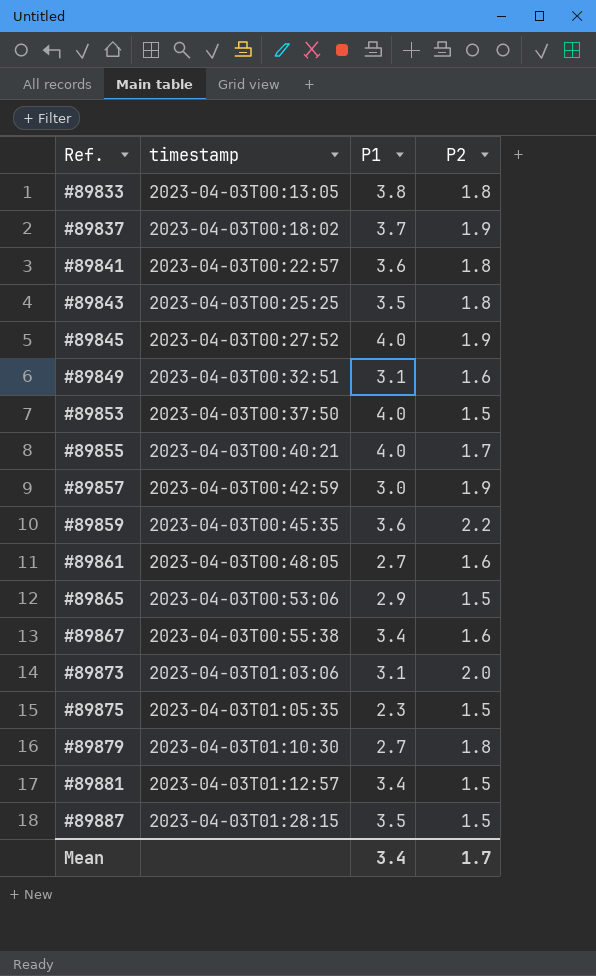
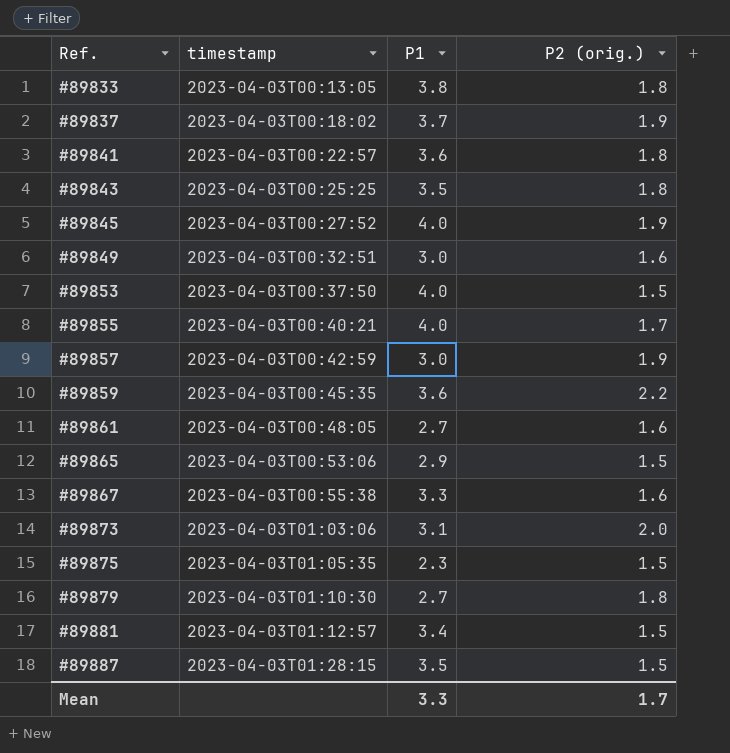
column name: P2 -> P2 (orig.)
#89849 | P1: 3.1 -> 3.0
#89867 | P1: 3.4 -> 3.3
Mean | P1: 3.4 -> 3.3

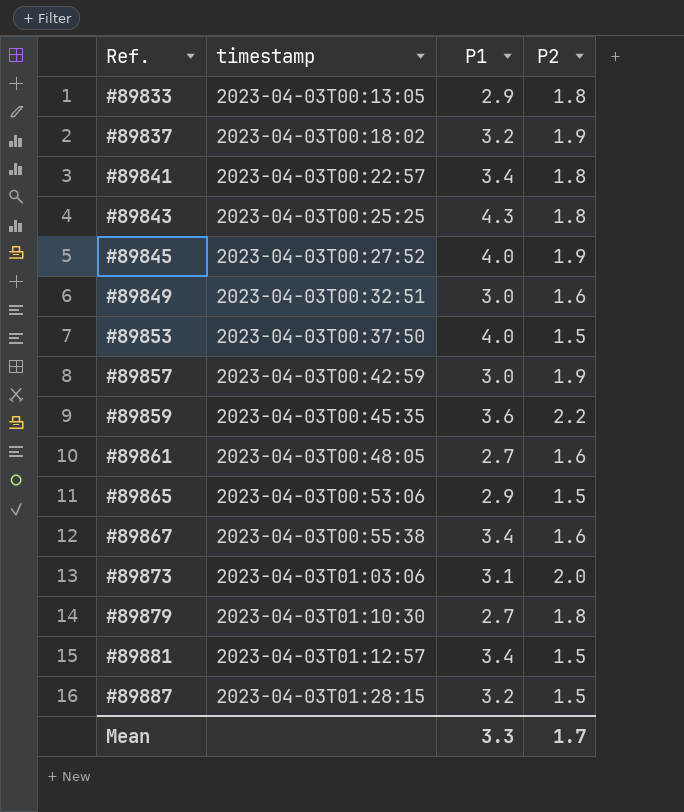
column name: P2 (orig.) -> P2
row #89855: 2023-04-03T00:40:21 | 4.0 | 1.7 -> none
row #89875: 2023-04-03T01:05:35 | 2.3 | 1.5 -> none
#89833 | P1: 3.8 -> 2.9
#89837 | P1: 3.7 -> 3.2
#89841 | P1: 3.6 -> 3.4
#89843 | P1: 3.5 -> 4.3
#89867 | P1: 3.3 -> 3.4
#89887 | P1: 3.5 -> 3.2

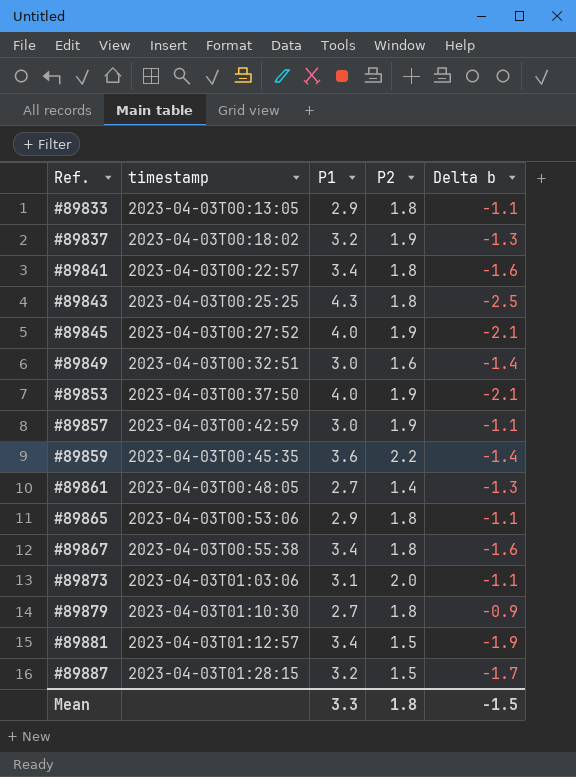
column Delta b | formula: none -> [P2] - [P1]
#89853 | P2: 1.5 -> 1.9
#89861 | P2: 1.6 -> 1.4
#89865 | P2: 1.5 -> 1.8
#89867 | P2: 1.6 -> 1.8
Mean | P2: 1.7 -> 1.8

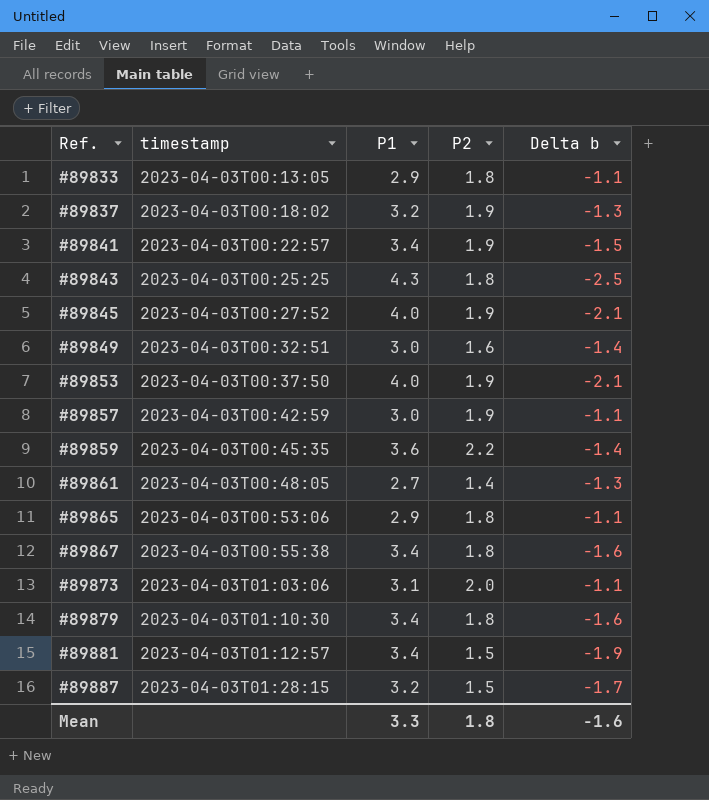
#89841 | P2: 1.8 -> 1.9
#89841 | Delta b: -1.6 -> -1.5
#89879 | P1: 2.7 -> 3.4
#89879 | Delta b: -0.9 -> -1.6
Mean | Delta b: -1.5 -> -1.6

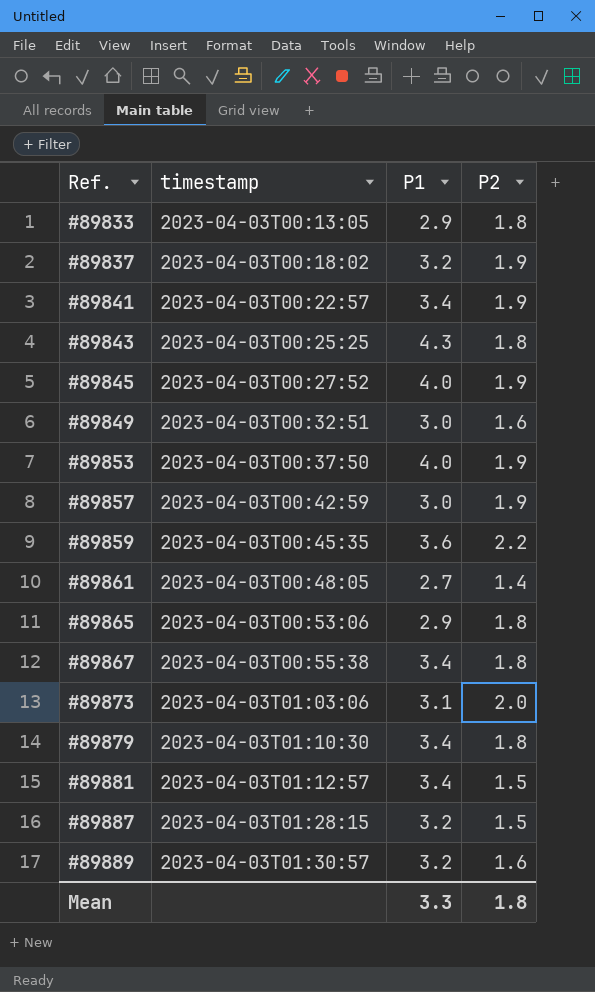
column Delta b | formula: [P2] - [P1] -> none
row #89889: none -> 2023-04-03T01:30:57 | 3.2 | 1.6

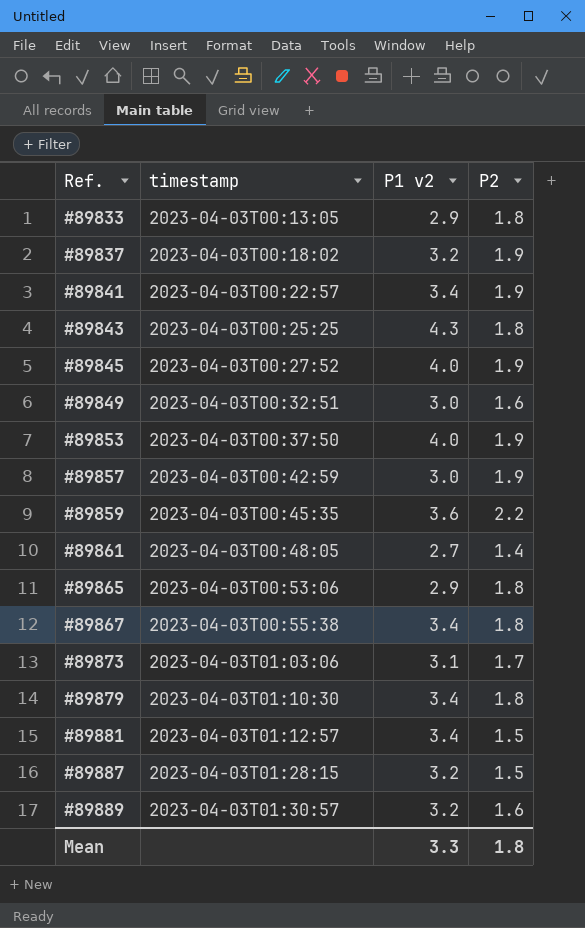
column name: P1 -> P1 v2
#89873 | P2: 2.0 -> 1.7

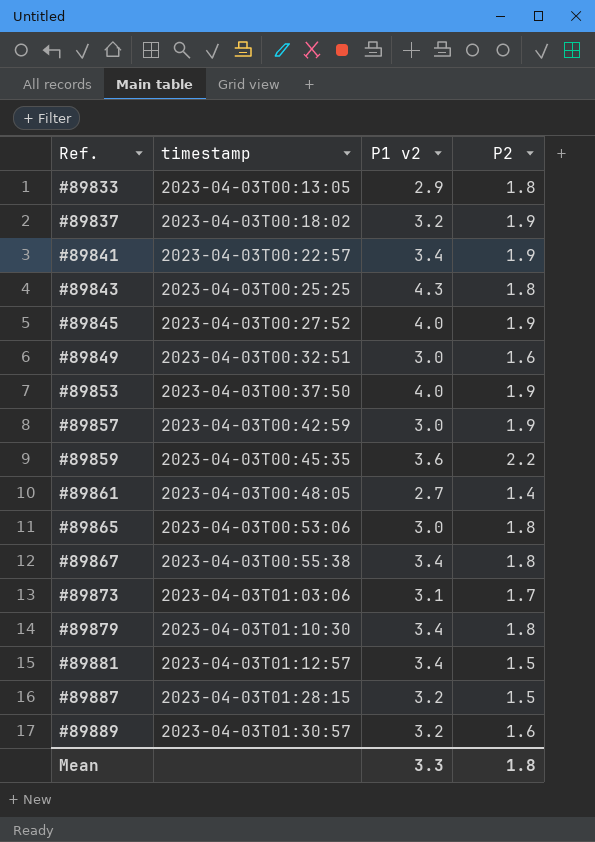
#89865 | P1 v2: 2.9 -> 3.0

